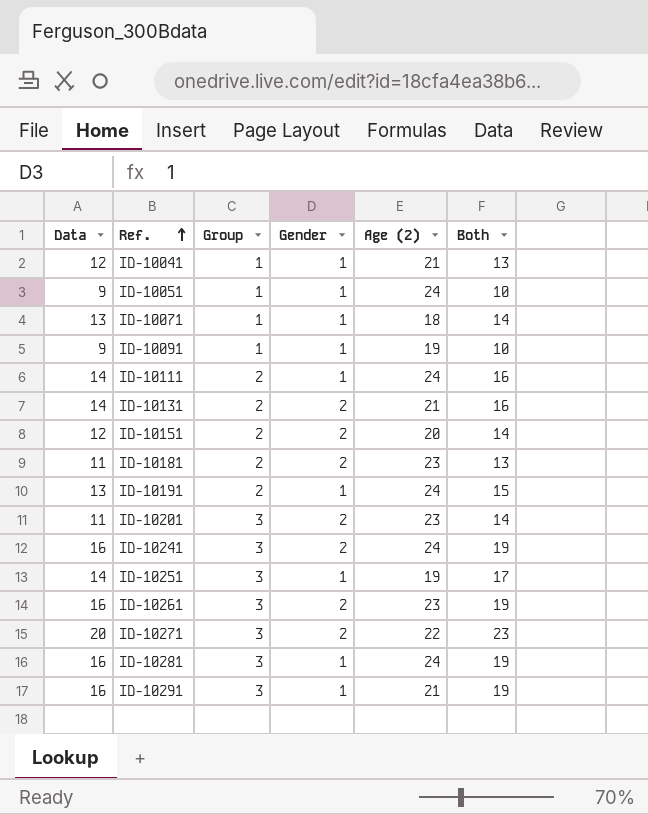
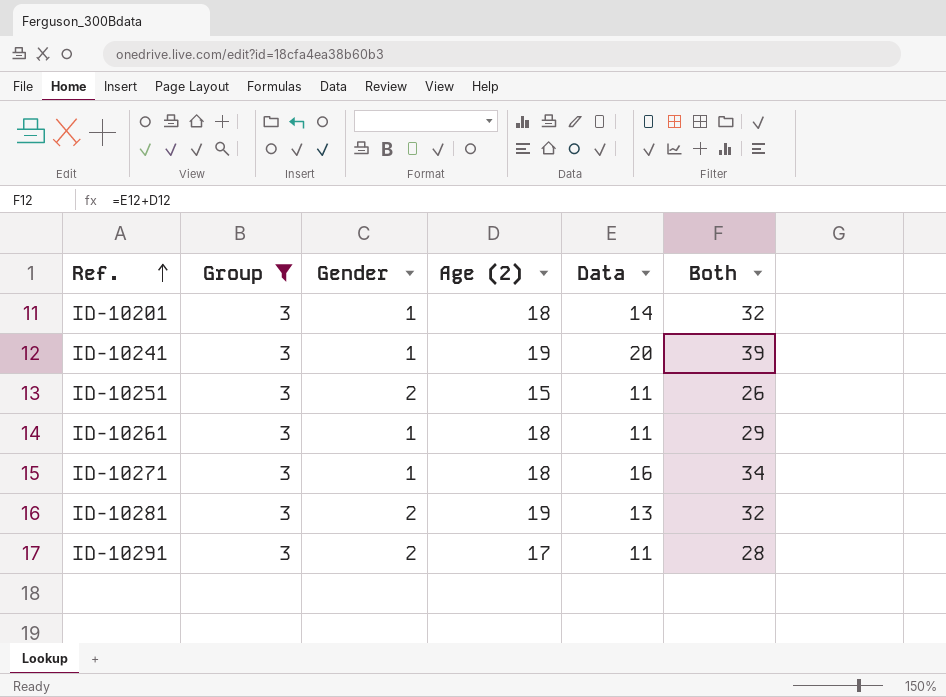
filter: none -> Group = 3
column Data | position: 1 -> 5
column Both | formula: [Data] + [Group] -> [Age (2)] + [Data]
ID-10201 | Gender: 2 -> 1
ID-10201 | Age (2): 23 -> 18
ID-10201 | Data: 11 -> 14
ID-10241 | Gender: 2 -> 1
ID-10241 | Age (2): 24 -> 19
ID-10241 | Data: 16 -> 20
ID-10251 | Gender: 1 -> 2
ID-10251 | Age (2): 19 -> 15
ID-10251 | Data: 14 -> 11
ID-10261 | Gender: 2 -> 1
ID-10261 | Age (2): 23 -> 18
ID-10261 | Data: 16 -> 11
ID-10271 | Gender: 2 -> 1
ID-10271 | Age (2): 22 -> 18
ID-10271 | Data: 20 -> 16
ID-10281 | Gender: 1 -> 2
ID-10281 | Age (2): 24 -> 19
ID-10281 | Data: 16 -> 13
ID-10291 | Gender: 1 -> 2
ID-10291 | Age (2): 21 -> 17
ID-10291 | Data: 16 -> 11

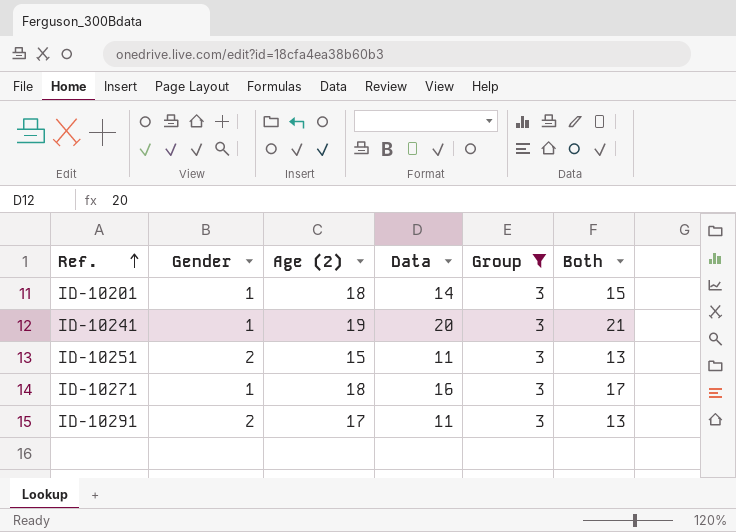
column Group | position: 2 -> 5
column Both | formula: [Age (2)] + [Data] -> [Gender] + [Data]
row ID-10261: 3 | 1 | 18 | 11 | 29 -> none
row ID-10281: 3 | 2 | 19 | 13 | 32 -> none

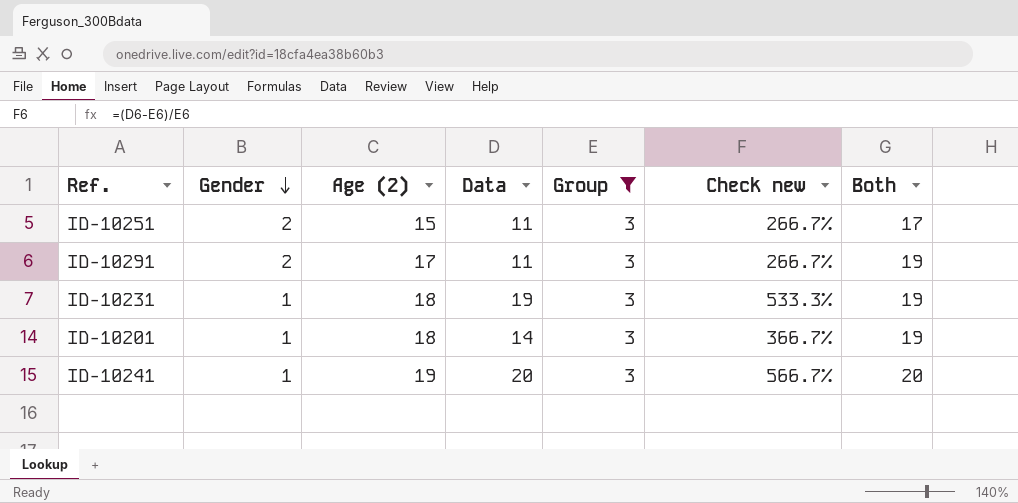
row order: Ref. ascending -> Gender descending
column Check new | formula: none -> ([Data] - [Group]) / [Group]
column Both | formula: [Gender] + [Data] -> [Gender] + [Age (2)]
row ID-10271: 1 | 18 | 16 | 3 | 17 -> none
row ID-10231: none -> 1 | 18 | 19 | 3 | 533.3% | 19

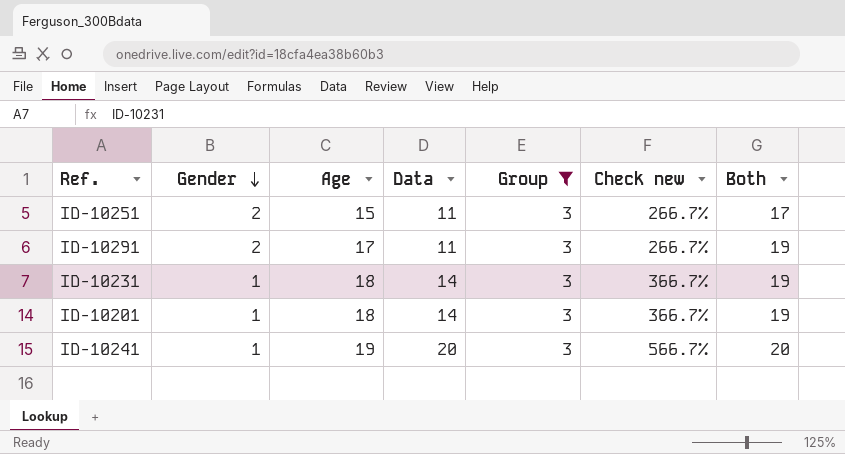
column name: Age (2) -> Age
ID-10231 | Data: 19 -> 14
ID-10231 | Check new: 533.3% -> 366.7%

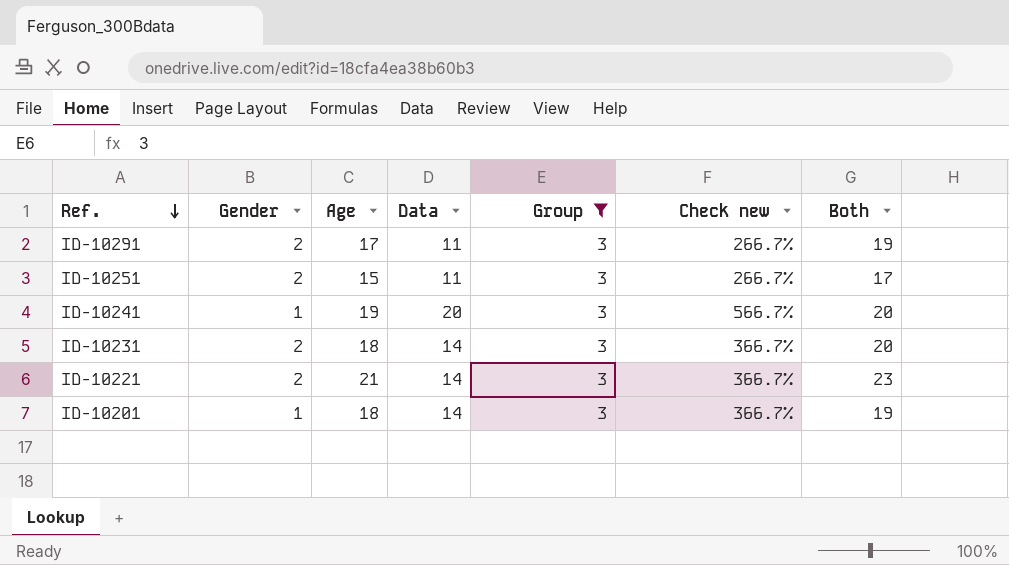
row order: Gender descending -> Ref. descending
ID-10231 | Gender: 1 -> 2
ID-10231 | Both: 19 -> 20
row ID-10221: none -> 2 | 21 | 14 | 3 | 366.7% | 23

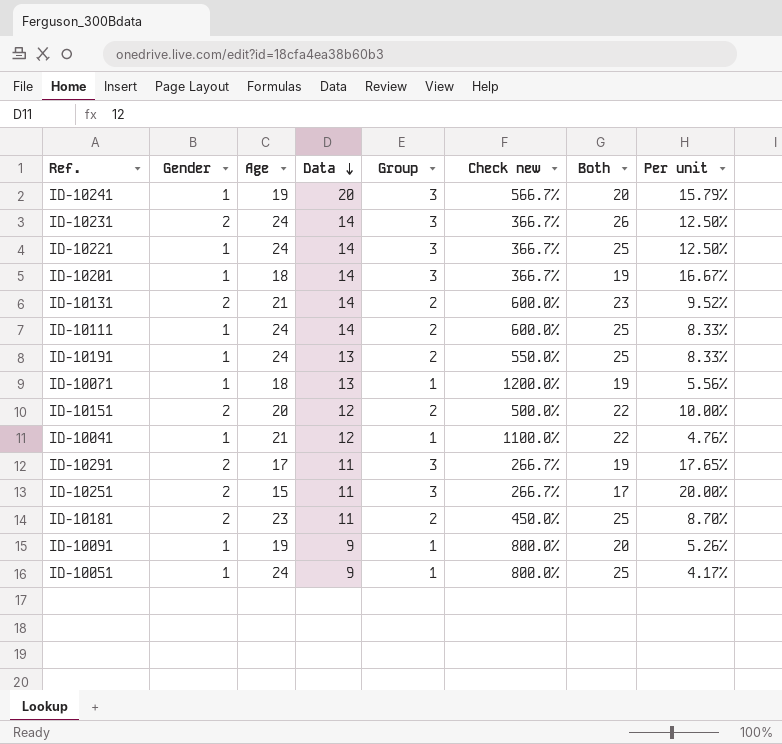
filter: Group = 3 -> none
row order: Ref. descending -> Data descending
column Per unit | formula: none -> [Group] / [Age]
ID-10231 | Age: 18 -> 24
ID-10231 | Both: 20 -> 26
ID-10221 | Gender: 2 -> 1
ID-10221 | Age: 21 -> 24
ID-10221 | Both: 23 -> 25

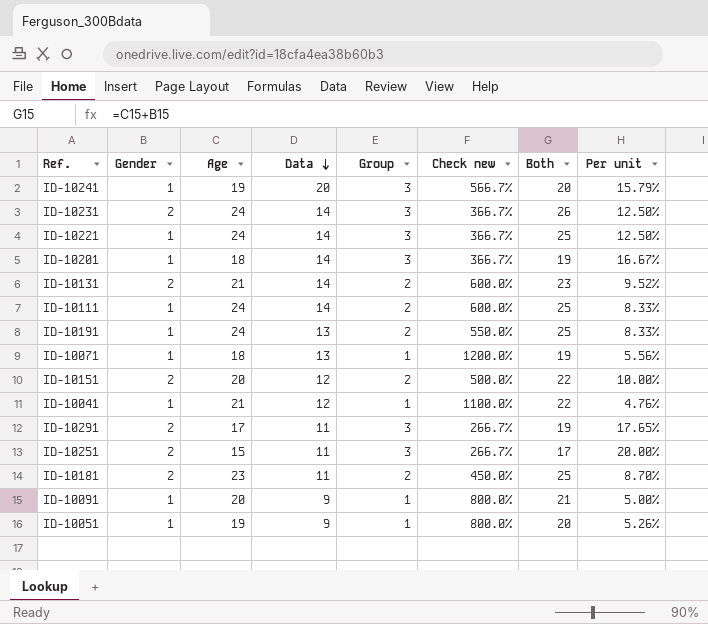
ID-10091 | Age: 19 -> 20
ID-10091 | Both: 20 -> 21
ID-10091 | Per unit: 5.26% -> 5.00%
ID-10051 | Age: 24 -> 19
ID-10051 | Both: 25 -> 20
ID-10051 | Per unit: 4.17% -> 5.26%

